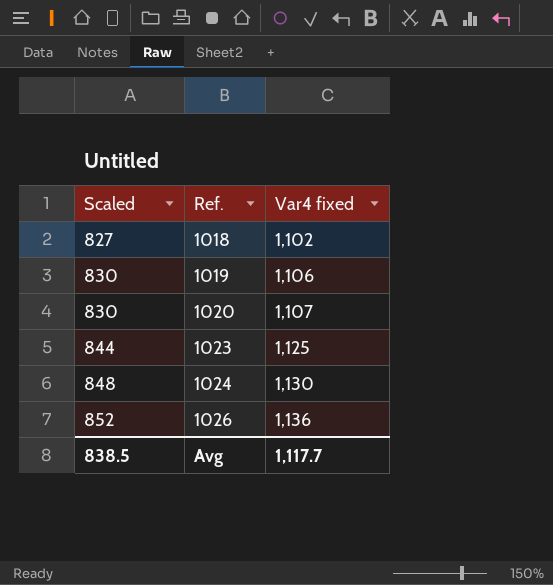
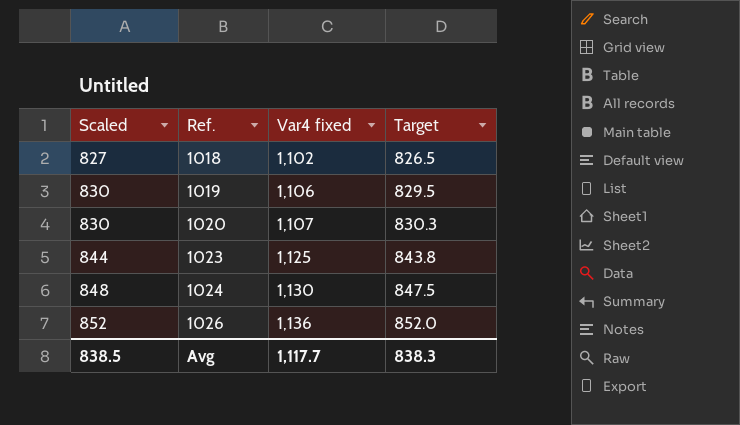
column Target | formula: none -> [Var4 fixed] * 0.75

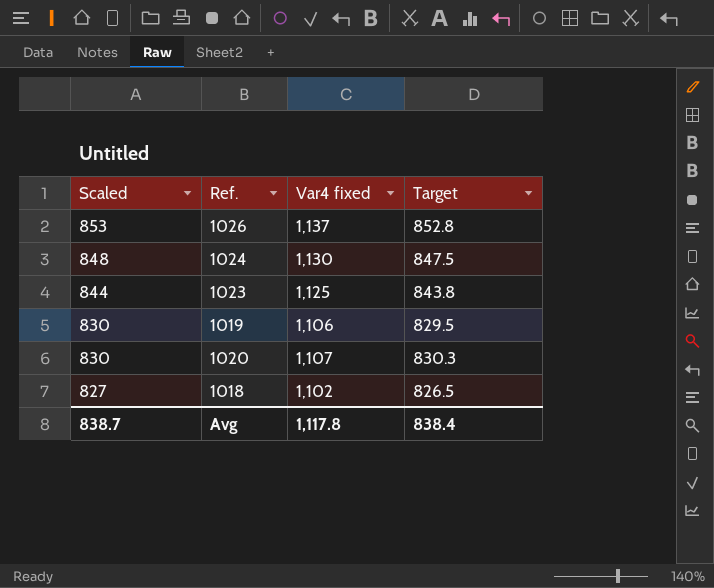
row order: Scaled ascending -> Scaled descending
1026 | Scaled: 852 -> 853
1026 | Var4 fixed: 1,136 -> 1,137
1026 | Target: 852.0 -> 852.8
Avg | Scaled: 838.5 -> 838.7
Avg | Var4 fixed: 1,117.7 -> 1,117.8
Avg | Target: 838.3 -> 838.4

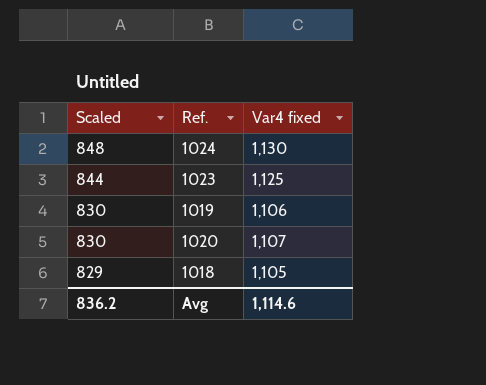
column Target | formula: [Var4 fixed] * 0.75 -> none
row 1026: 853 | 1,137 | 852.8 -> none
1018 | Scaled: 827 -> 829
1018 | Var4 fixed: 1,102 -> 1,105
Avg | Scaled: 838.7 -> 836.2
Avg | Var4 fixed: 1,117.8 -> 1,114.6

